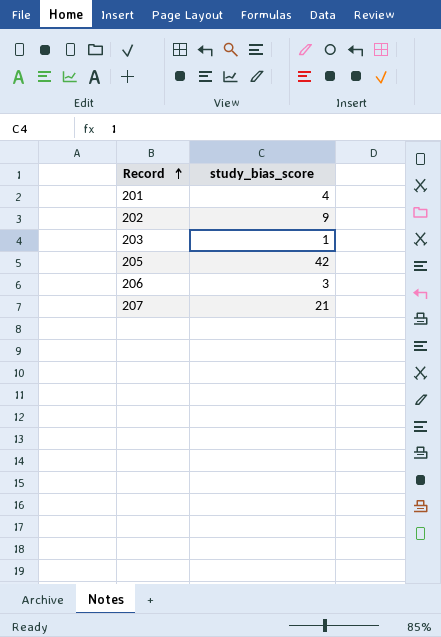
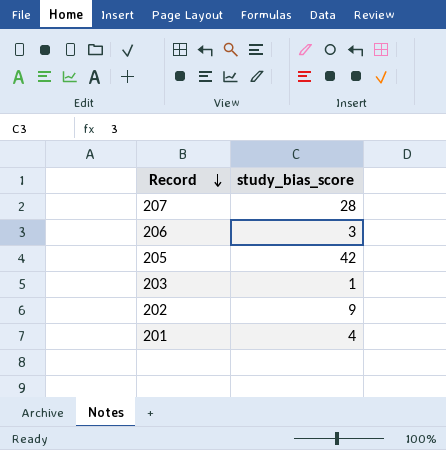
row order: Record ascending -> Record descending
207 | study_bias_score: 21 -> 28

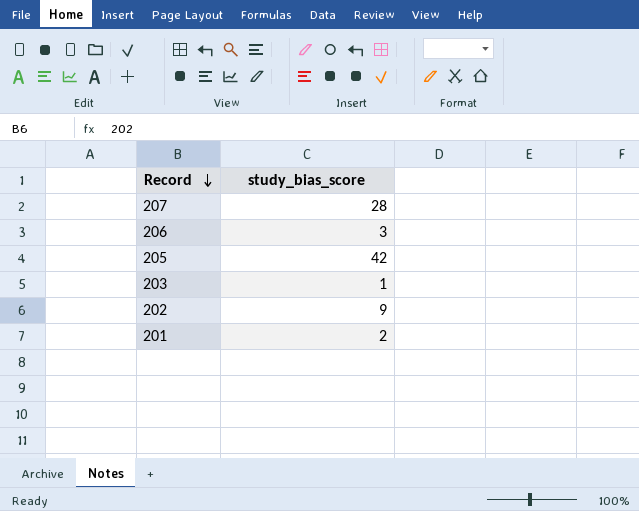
201 | study_bias_score: 4 -> 2

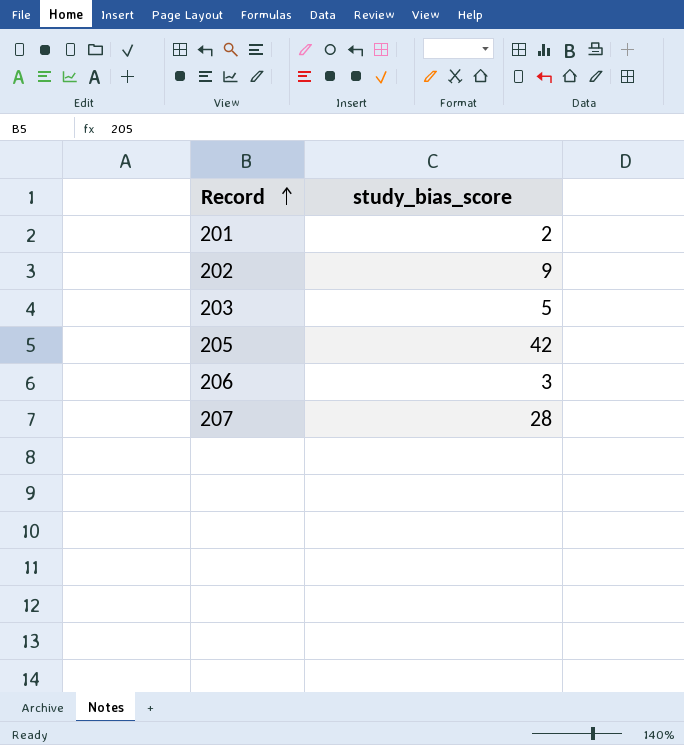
row order: Record descending -> Record ascending
203 | study_bias_score: 1 -> 5

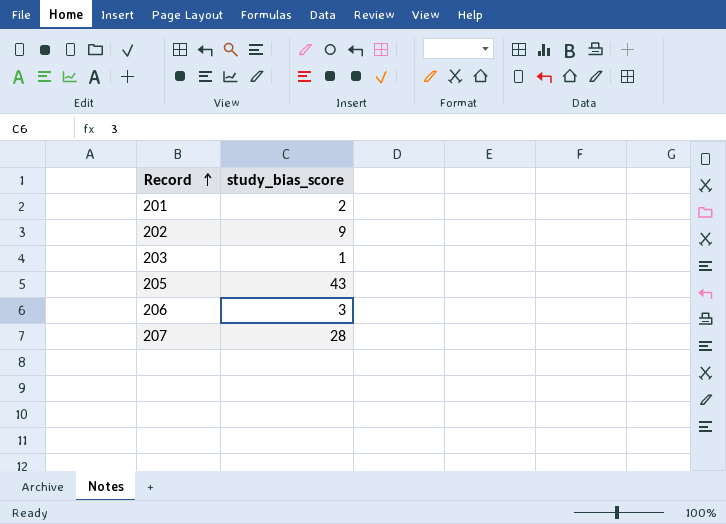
203 | study_bias_score: 5 -> 1
205 | study_bias_score: 42 -> 43

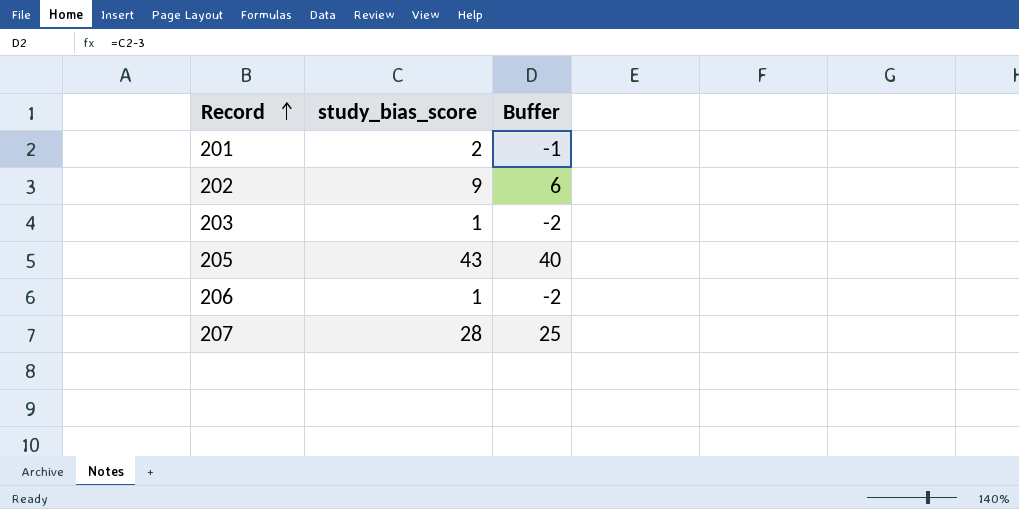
column Buffer | formula: none -> [study_bias_score] - 3
206 | study_bias_score: 3 -> 1

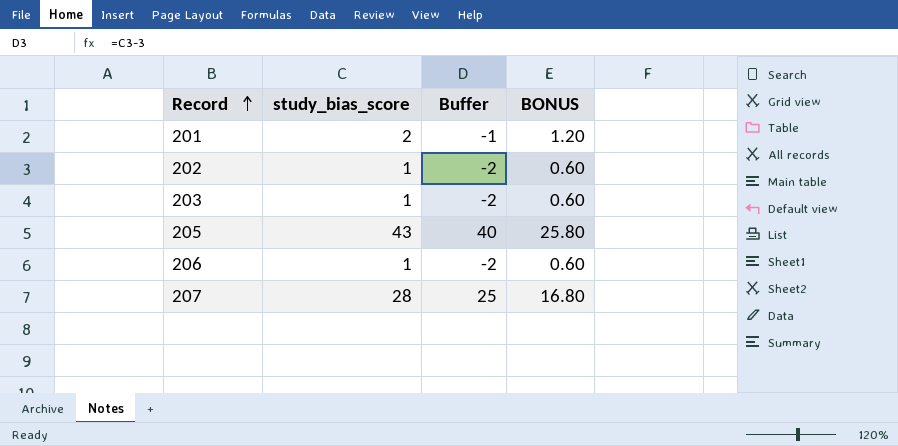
column BONUS | formula: none -> [study_bias_score] * 0.6
202 | study_bias_score: 9 -> 1
202 | Buffer: 6 -> -2

